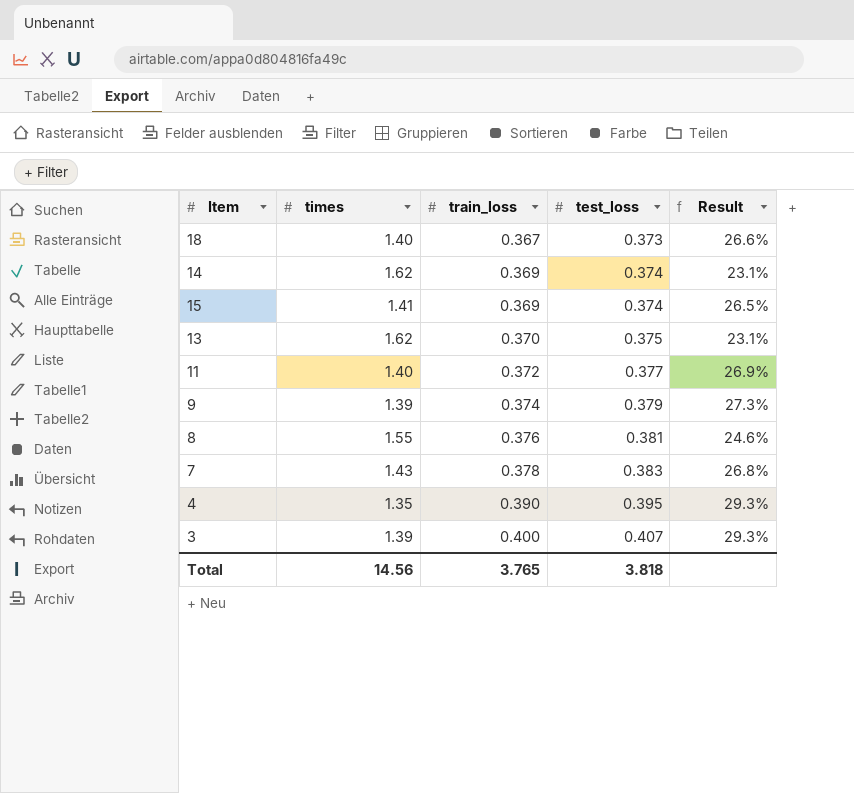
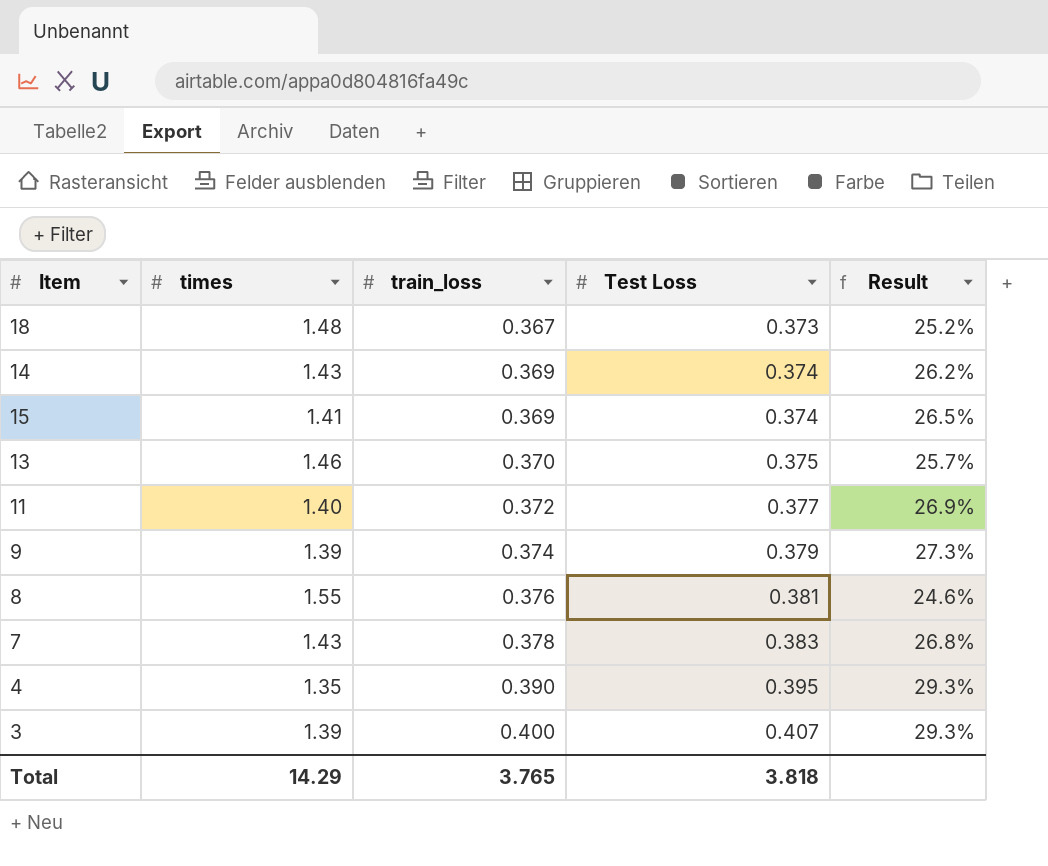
column name: test_loss -> Test Loss
18 | times: 1.40 -> 1.48
18 | Result: 26.6% -> 25.2%
14 | times: 1.62 -> 1.43
14 | Result: 23.1% -> 26.2%
13 | times: 1.62 -> 1.46
13 | Result: 23.1% -> 25.7%
Total | times: 14.56 -> 14.29

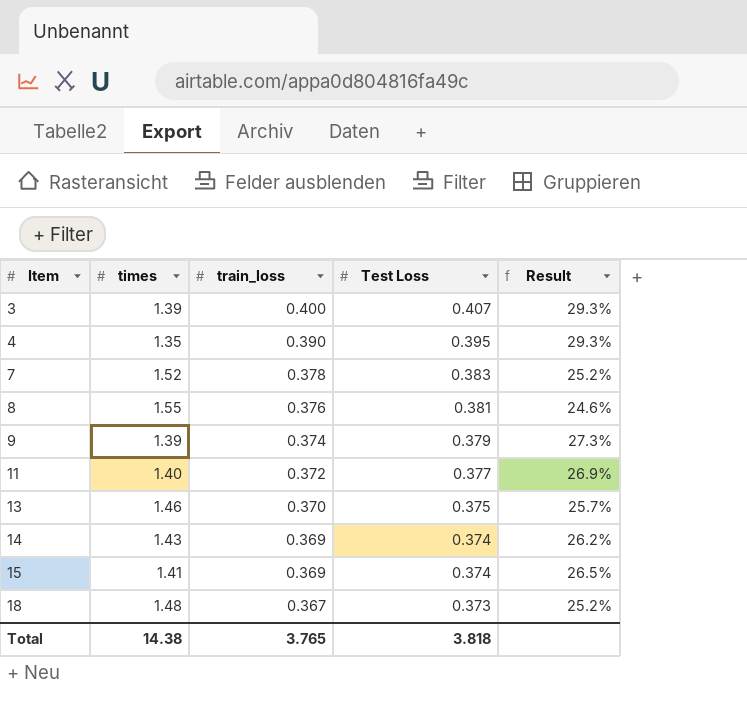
row order: train_loss ascending -> Item ascending
7 | times: 1.43 -> 1.52
7 | Result: 26.8% -> 25.2%
Total | times: 14.29 -> 14.38

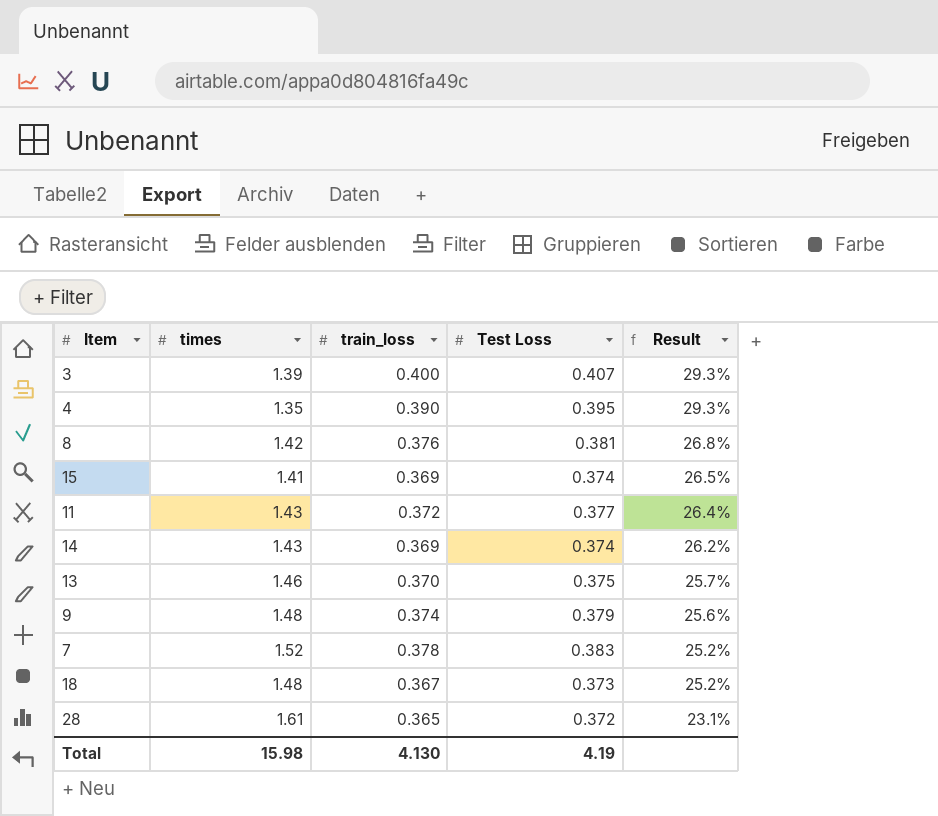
row order: Item ascending -> Result descending
8 | times: 1.55 -> 1.42
8 | Result: 24.6% -> 26.8%
11 | times: 1.40 -> 1.43
11 | Result: 26.9% -> 26.4%
9 | times: 1.39 -> 1.48
9 | Result: 27.3% -> 25.6%
row 28: none -> 1.61 | 0.365 | 0.372 | 23.1%
Total | times: 14.38 -> 15.98
Total | train_loss: 3.765 -> 4.130
Total | Test Loss: 3.818 -> 4.19

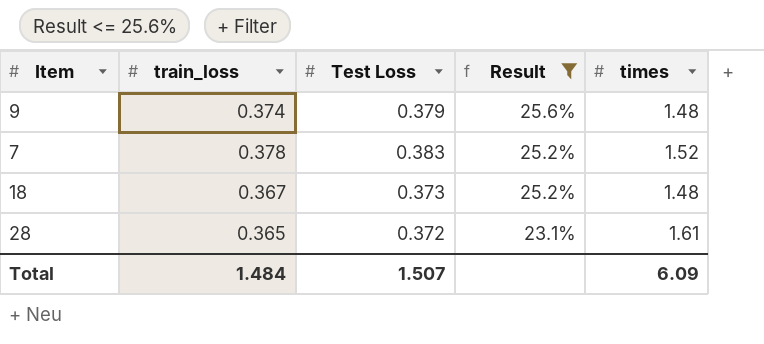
filter: none -> Result <= 25.6%
column times | position: 2 -> 5
Total | train_loss: 4.130 -> 1.484
Total | Test Loss: 4.19 -> 1.507
Total | times: 15.98 -> 6.09

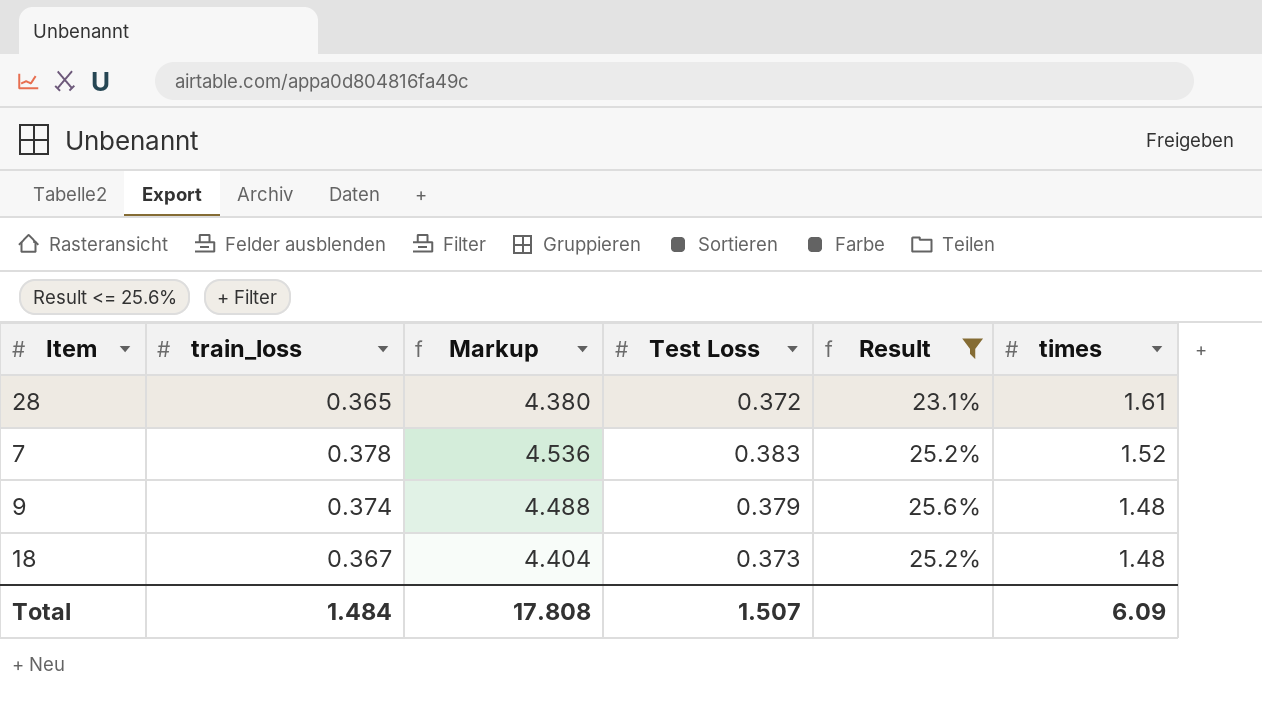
row order: Result descending -> times descending
column Markup | formula: none -> [train_loss] * 12

